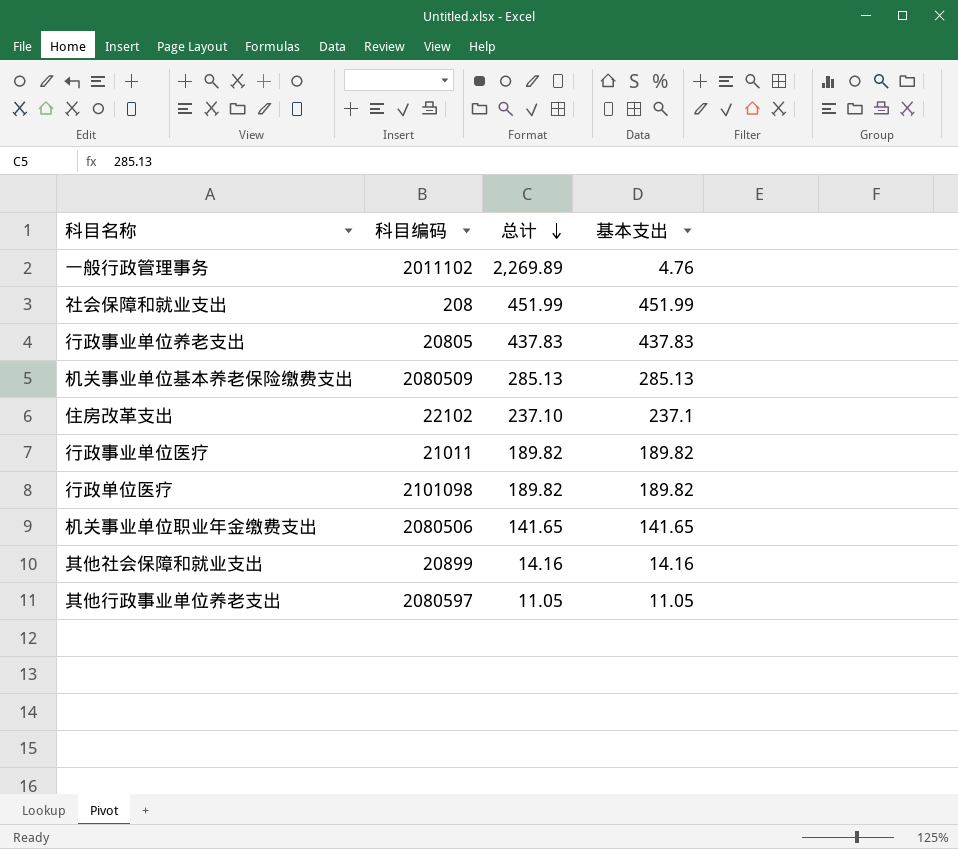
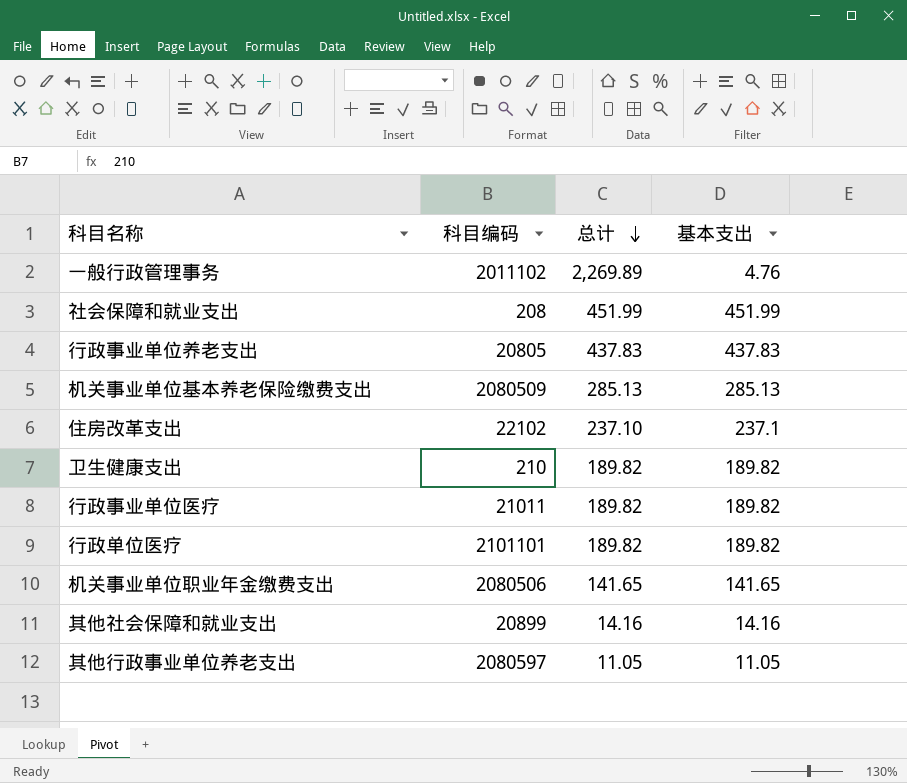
row 卫生健康支出: none -> 210 | 189.82 | 189.82
行政单位医疗 | 科目编码: 2101098 -> 2101101

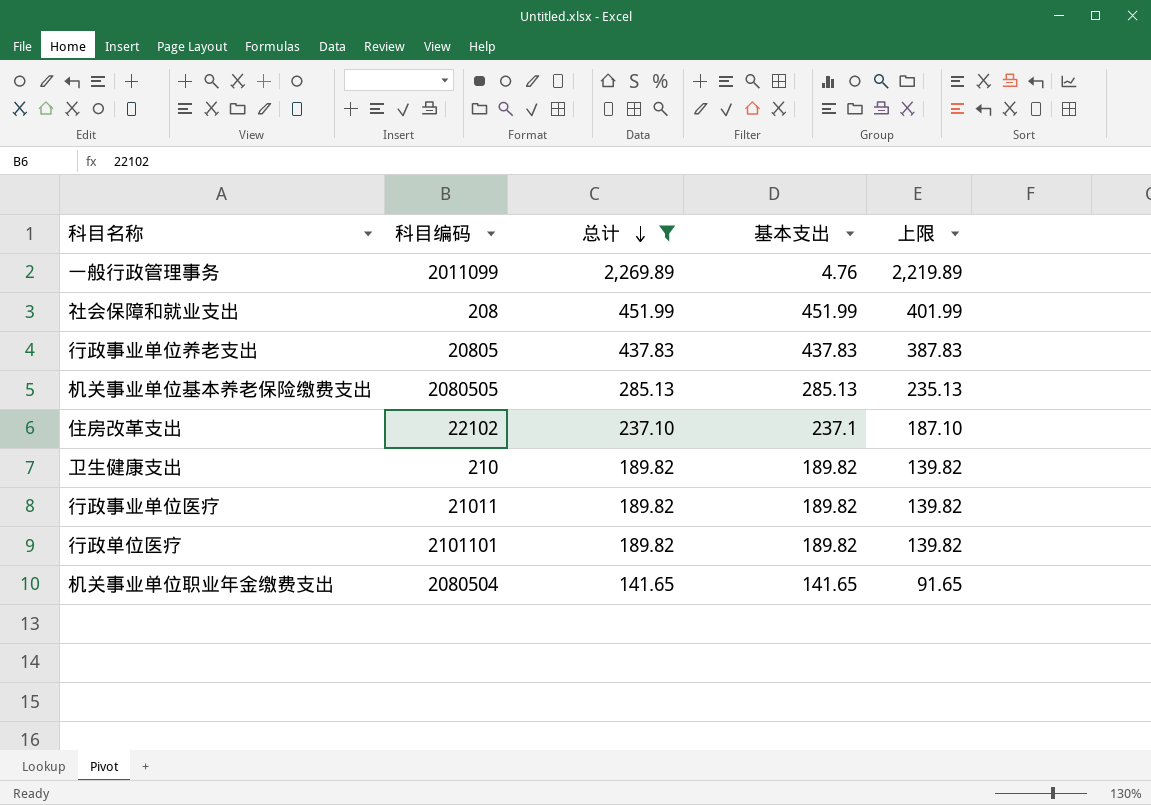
filter: none -> 总计 >= 141.65
column 上限 | formula: none -> [总计] - 50
一般行政管理事务 | 科目编码: 2011102 -> 2011099
机关事业单位基本养老保险缴费支出 | 科目编码: 2080509 -> 2080505
机关事业单位职业年金缴费支出 | 科目编码: 2080506 -> 2080504

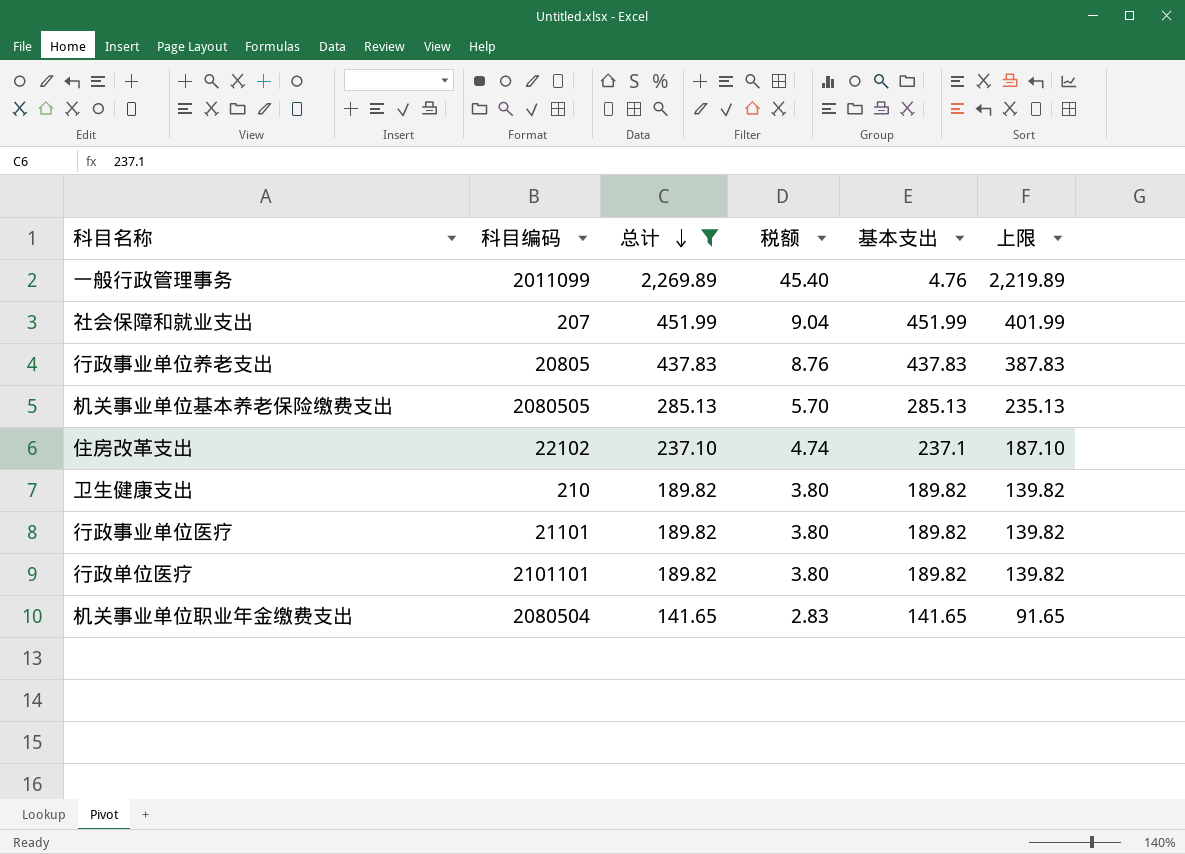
column 税额 | formula: none -> [总计] * 0.02
社会保障和就业支出 | 科目编码: 208 -> 207
行政事业单位医疗 | 科目编码: 21011 -> 21101

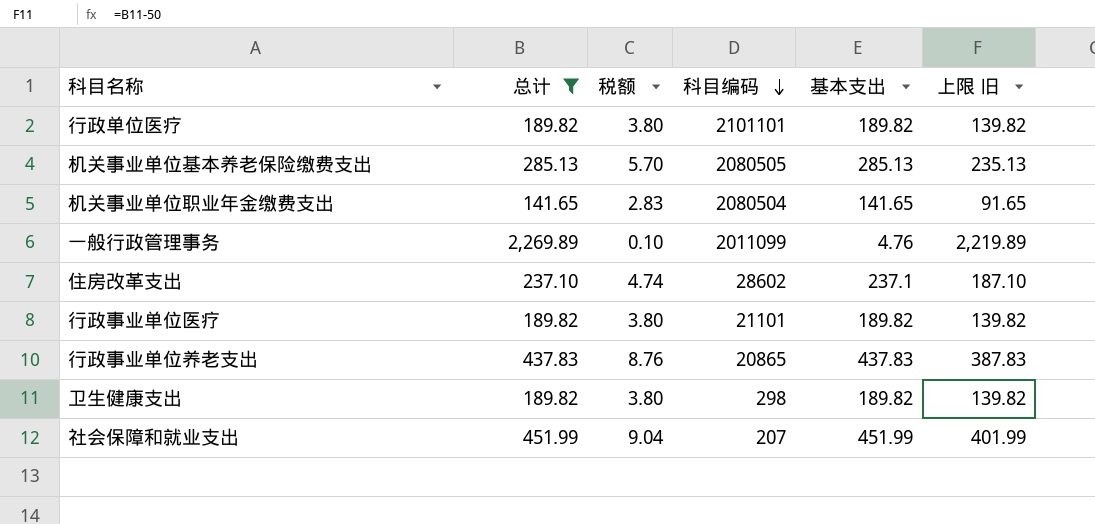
row order: 总计 descending -> 科目编码 descending
column 税额 | formula: [总计] * 0.02 -> [基本支出] * 0.02
column 科目编码 | position: 2 -> 4
column name: 上限 -> 上限 旧
住房改革支出 | 科目编码: 22102 -> 28602
行政事业单位养老支出 | 科目编码: 20805 -> 20865
卫生健康支出 | 科目编码: 210 -> 298

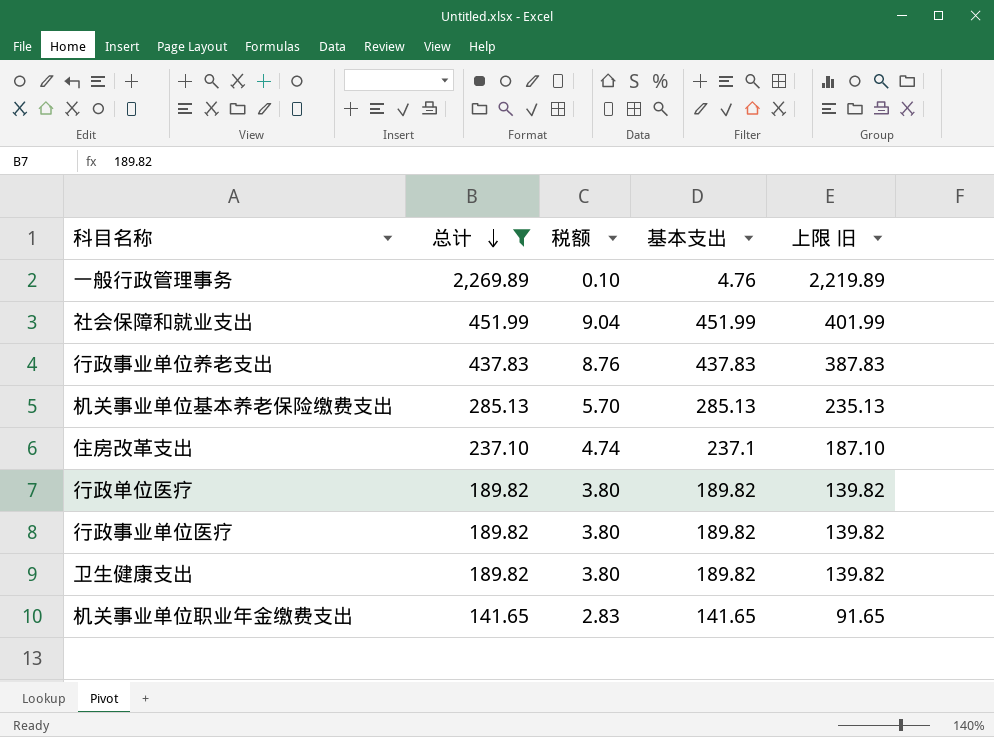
row order: 科目编码 descending -> 总计 descending
column 科目编码 | position: 4 -> none

